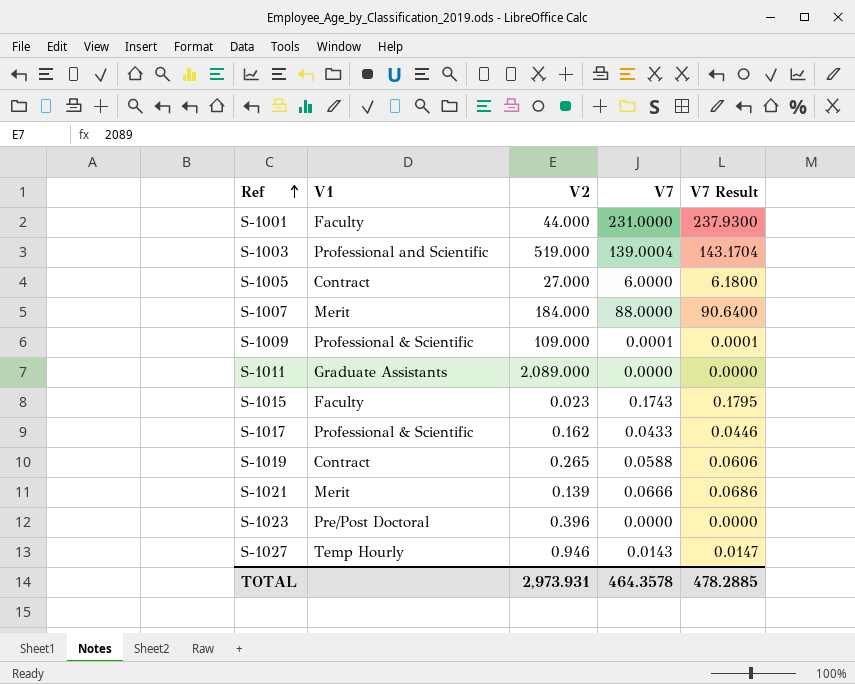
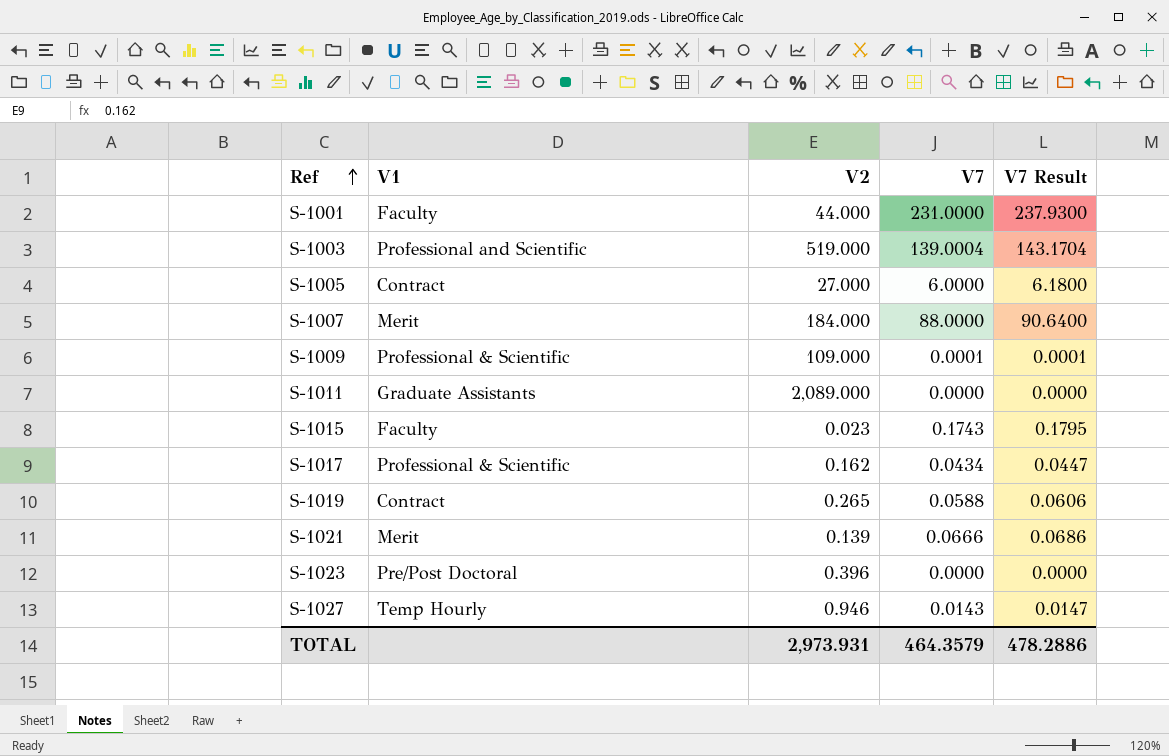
S-1017 | V7: 0.0433 -> 0.0434
S-1017 | V7 Result: 0.0446 -> 0.0447
TOTAL | V7: 464.3578 -> 464.3579
TOTAL | V7 Result: 478.2885 -> 478.2886

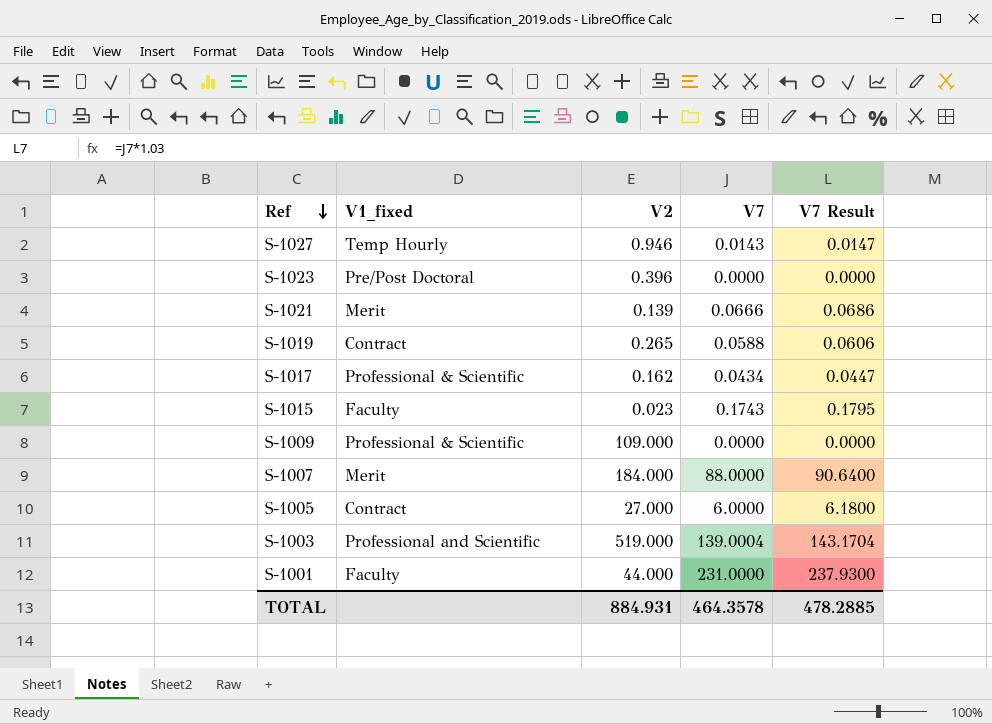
row order: Ref ascending -> Ref descending
column name: V1 -> V1_fixed
row S-1011: Graduate Assistants | 2,089.000 | 0.0000 | 0.0000 -> none
S-1009 | V7: 0.0001 -> 0.0000
S-1009 | V7 Result: 0.0001 -> 0.0000
TOTAL | V2: 2,973.931 -> 884.931
TOTAL | V7: 464.3579 -> 464.3578
TOTAL | V7 Result: 478.2886 -> 478.2885

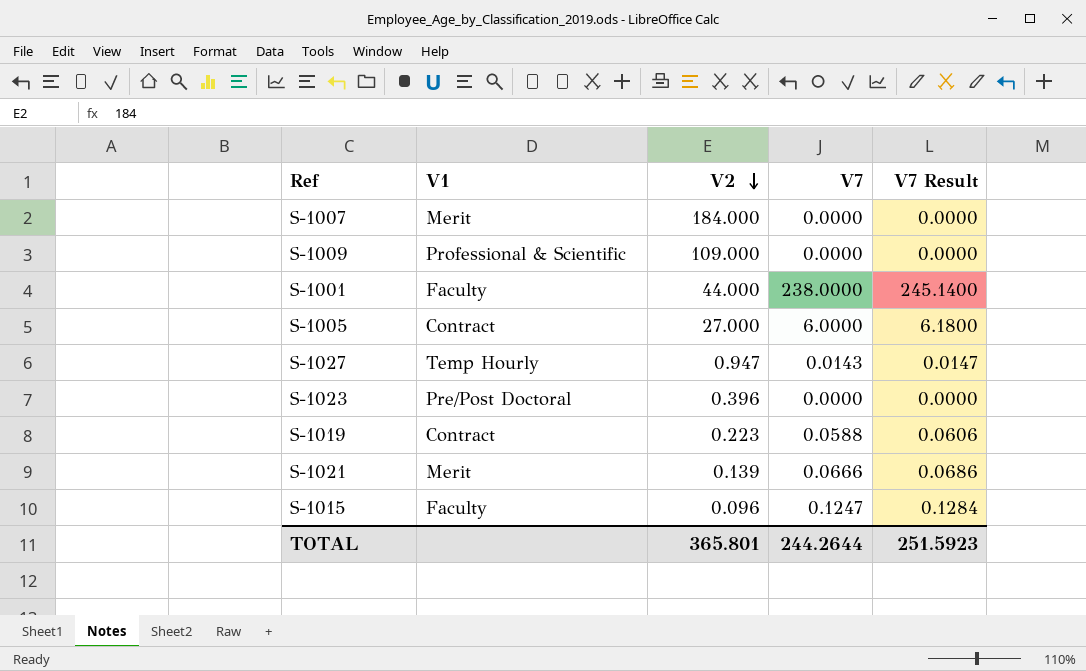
row order: Ref descending -> V2 descending
column name: V1_fixed -> V1
row S-1017: Professional & Scientific | 0.162 | 0.0434 | 0.0447 -> none
row S-1003: Professional and Scientific | 519.000 | 139.0004 | 143.1704 -> none
S-1007 | V7: 88.0000 -> 0.0000
S-1007 | V7 Result: 90.6400 -> 0.0000
S-1001 | V7: 231.0000 -> 238.0000
S-1001 | V7 Result: 237.9300 -> 245.1400
S-1027 | V2: 0.946 -> 0.947
S-1019 | V2: 0.265 -> 0.223
S-1015 | V2: 0.023 -> 0.096
S-1015 | V7: 0.1743 -> 0.1247
S-1015 | V7 Result: 0.1795 -> 0.1284
TOTAL | V2: 884.931 -> 365.801
TOTAL | V7: 464.3578 -> 244.2644
TOTAL | V7 Result: 478.2885 -> 251.5923

